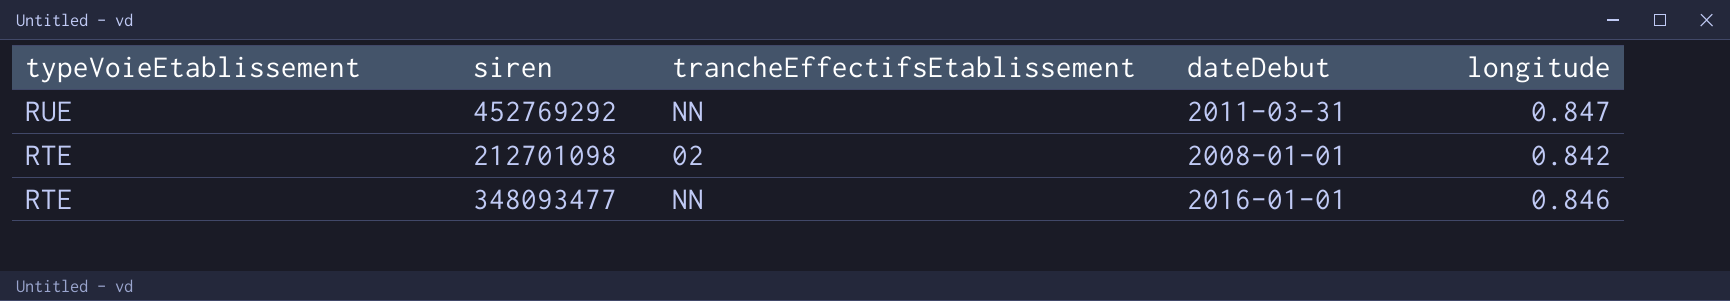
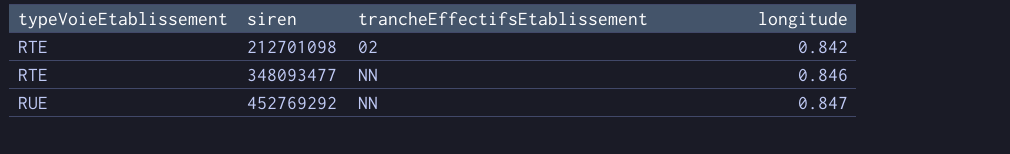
row order: typeVoieEtablissement descending -> typeVoieEtablissement ascending
column dateDebut | position: 4 -> none

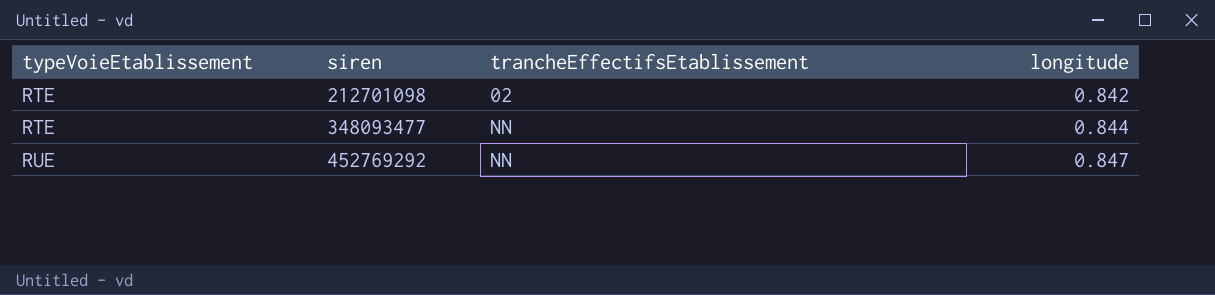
348093477 | longitude: 0.846 -> 0.844

